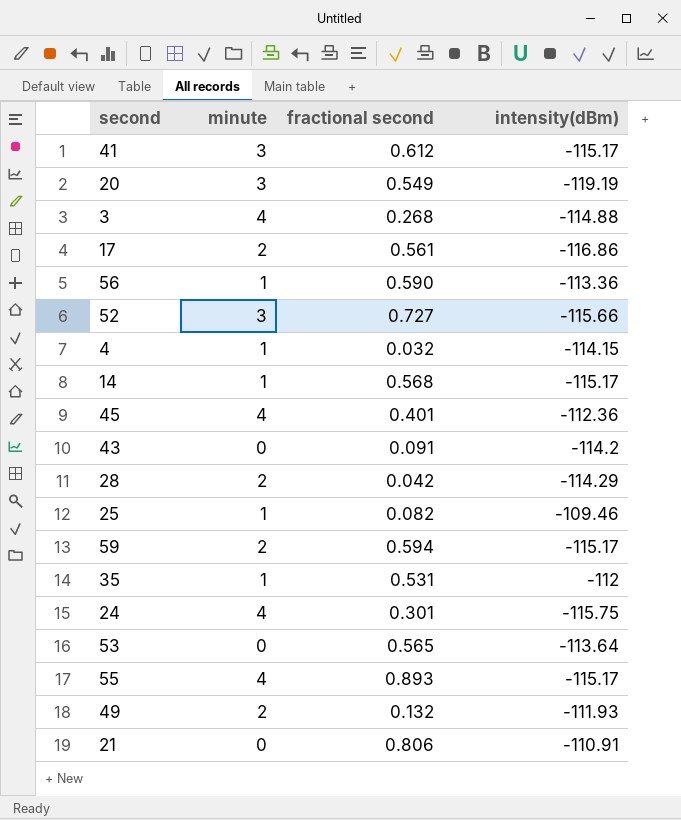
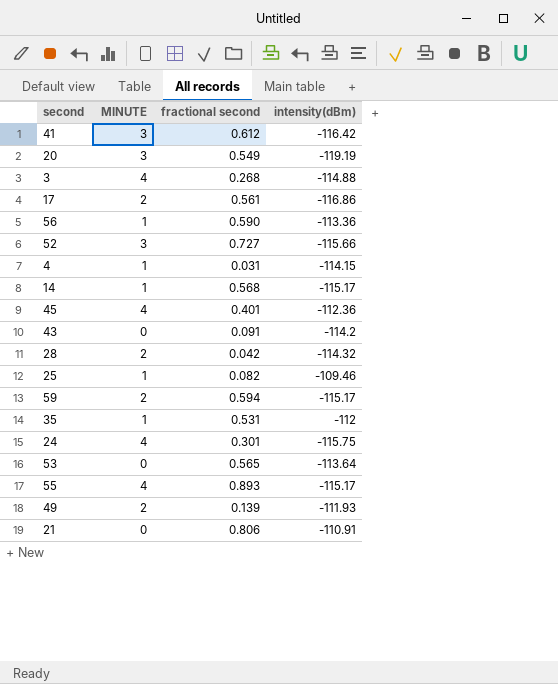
column name: minute -> MINUTE
41 | intensity(dBm): -115.17 -> -116.42
4 | fractional second: 0.032 -> 0.031
28 | intensity(dBm): -114.29 -> -114.32
49 | fractional second: 0.132 -> 0.139

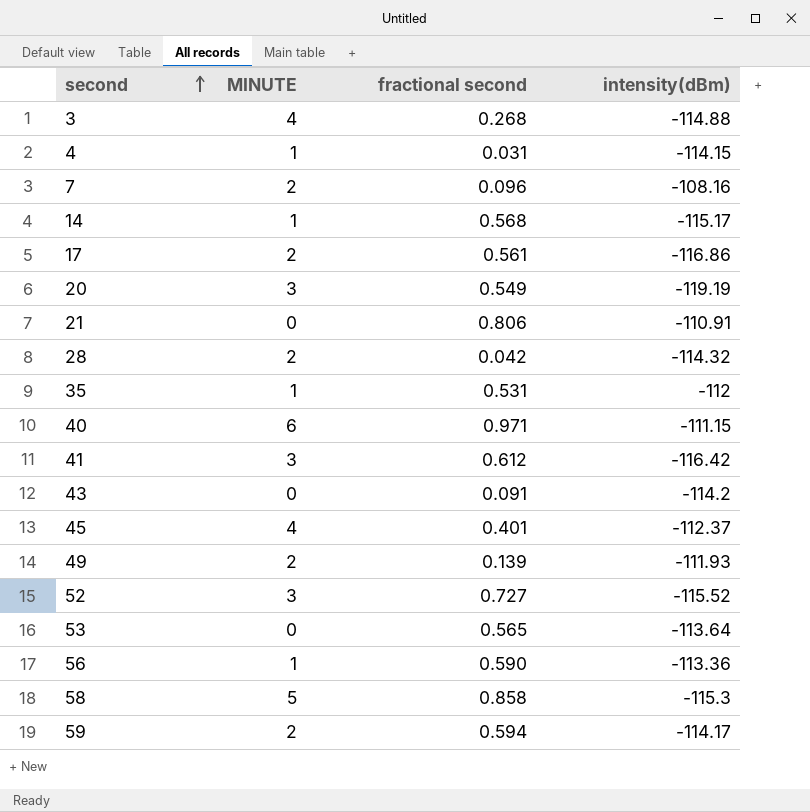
row order: none -> second ascending
row 25: 1 | 0.082 | -109.46 -> none
row 24: 4 | 0.301 | -115.75 -> none
row 55: 4 | 0.893 | -115.17 -> none
row 7: none -> 2 | 0.096 | -108.16
row 40: none -> 6 | 0.971 | -111.15
45 | intensity(dBm): -112.36 -> -112.37
52 | intensity(dBm): -115.66 -> -115.52
row 58: none -> 5 | 0.858 | -115.3
59 | intensity(dBm): -115.17 -> -114.17

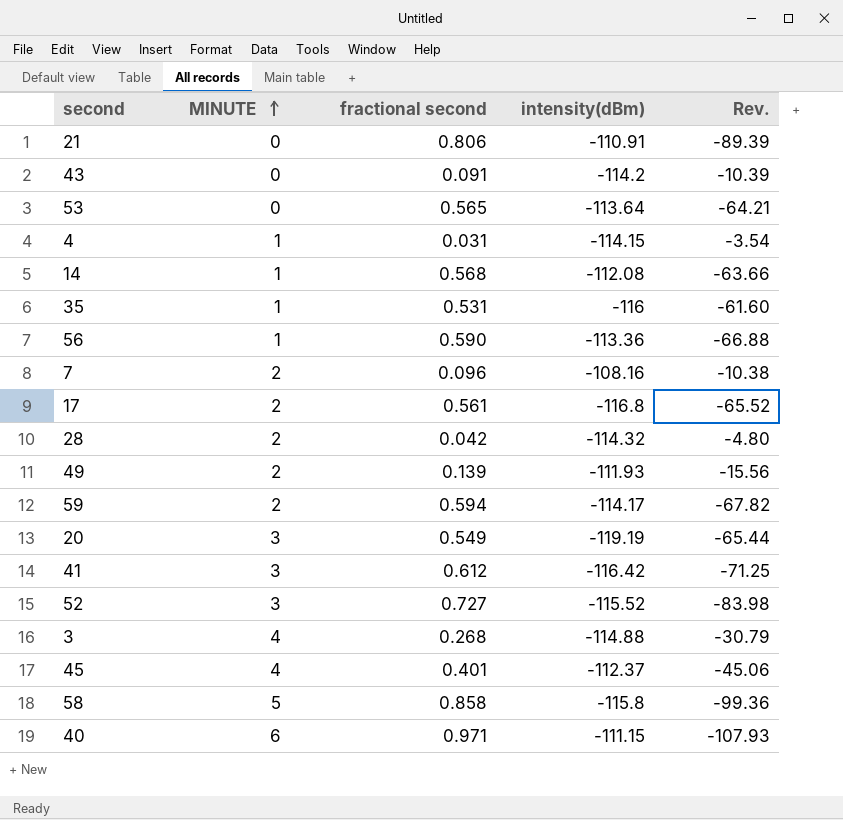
row order: second ascending -> MINUTE ascending
column Rev. | formula: none -> [fractional second] * [intensity(dBm)]
14 | intensity(dBm): -115.17 -> -112.08
35 | intensity(dBm): -112 -> -116
17 | intensity(dBm): -116.86 -> -116.8
58 | intensity(dBm): -115.3 -> -115.8

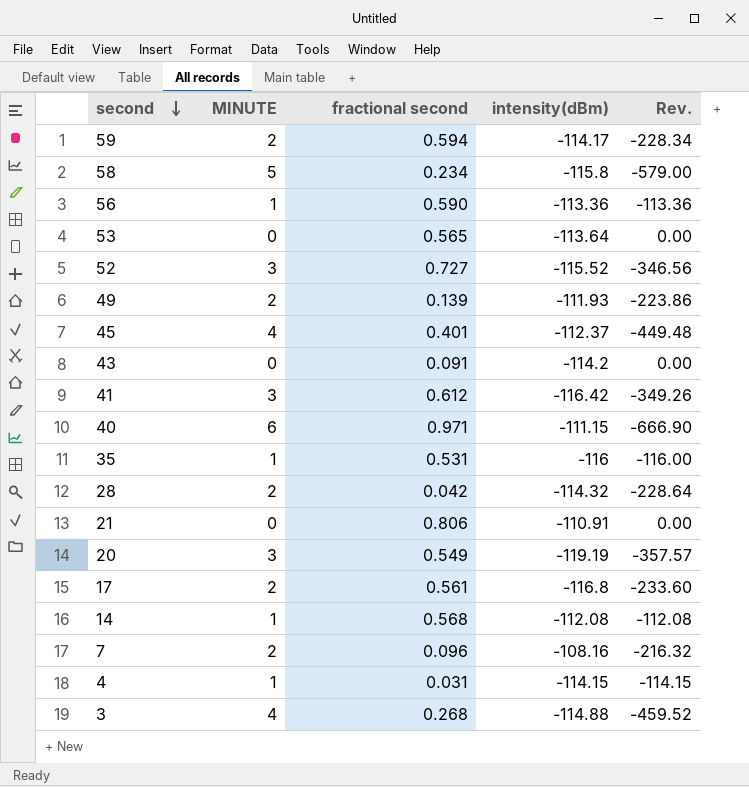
row order: MINUTE ascending -> second descending
column Rev. | formula: [fractional second] * [intensity(dBm)] -> [MINUTE] * [intensity(dBm)]
58 | fractional second: 0.858 -> 0.234

